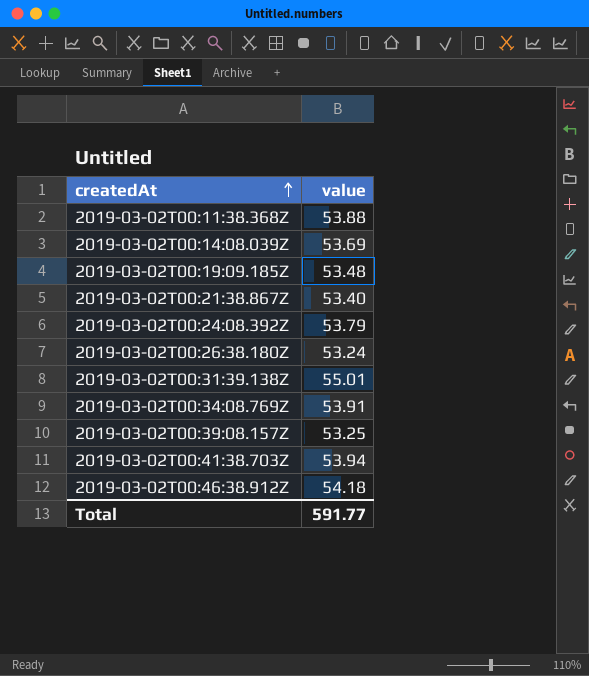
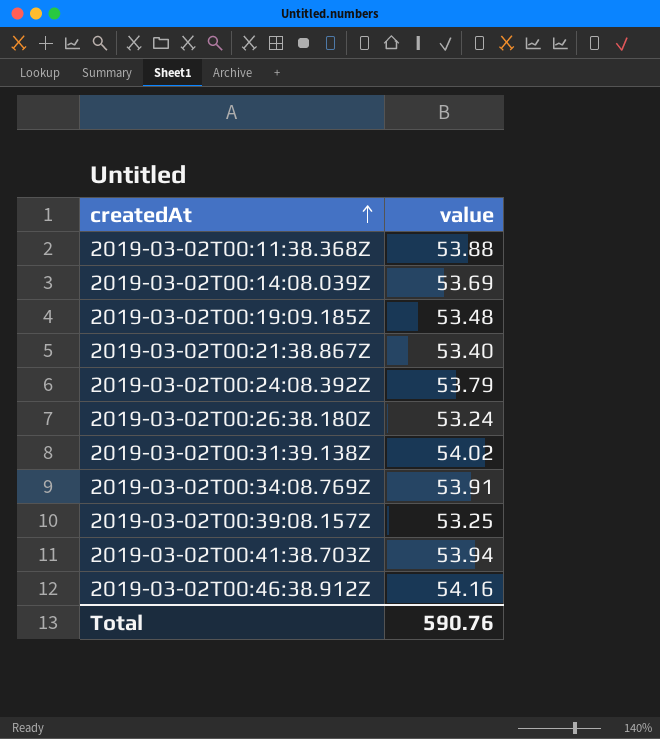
2019-03-02T00:31:39.138Z | value: 55.01 -> 54.02
2019-03-02T00:46:38.912Z | value: 54.18 -> 54.16
Total | value: 591.77 -> 590.76

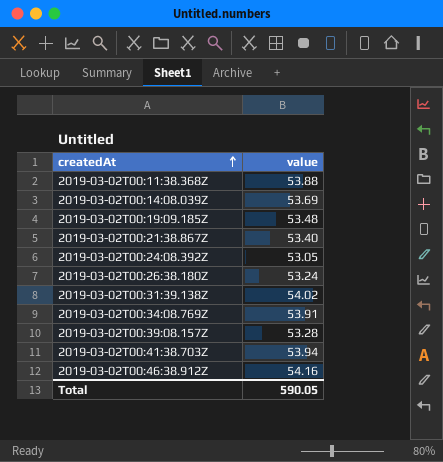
2019-03-02T00:24:08.392Z | value: 53.79 -> 53.05
2019-03-02T00:39:08.157Z | value: 53.25 -> 53.28
Total | value: 590.76 -> 590.05

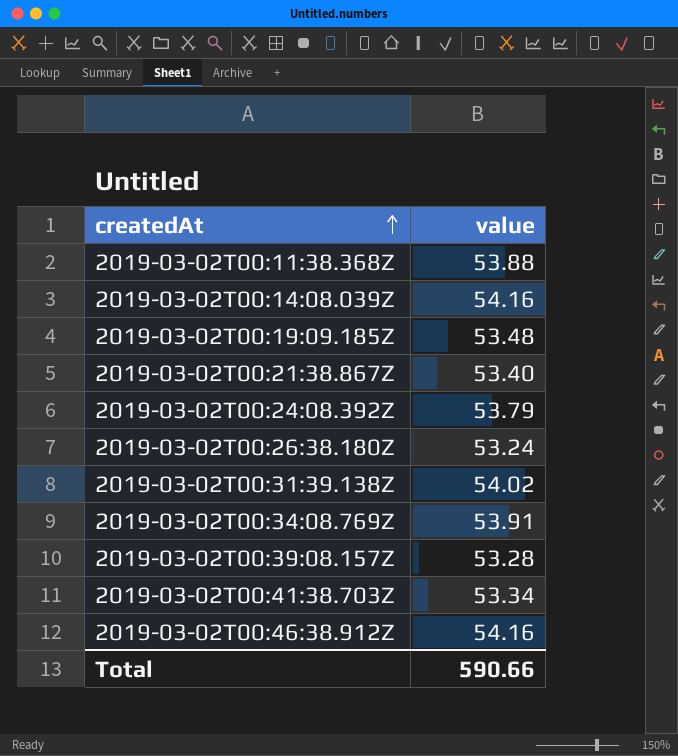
2019-03-02T00:14:08.039Z | value: 53.69 -> 54.16
2019-03-02T00:24:08.392Z | value: 53.05 -> 53.79
2019-03-02T00:41:38.703Z | value: 53.94 -> 53.34
Total | value: 590.05 -> 590.66

